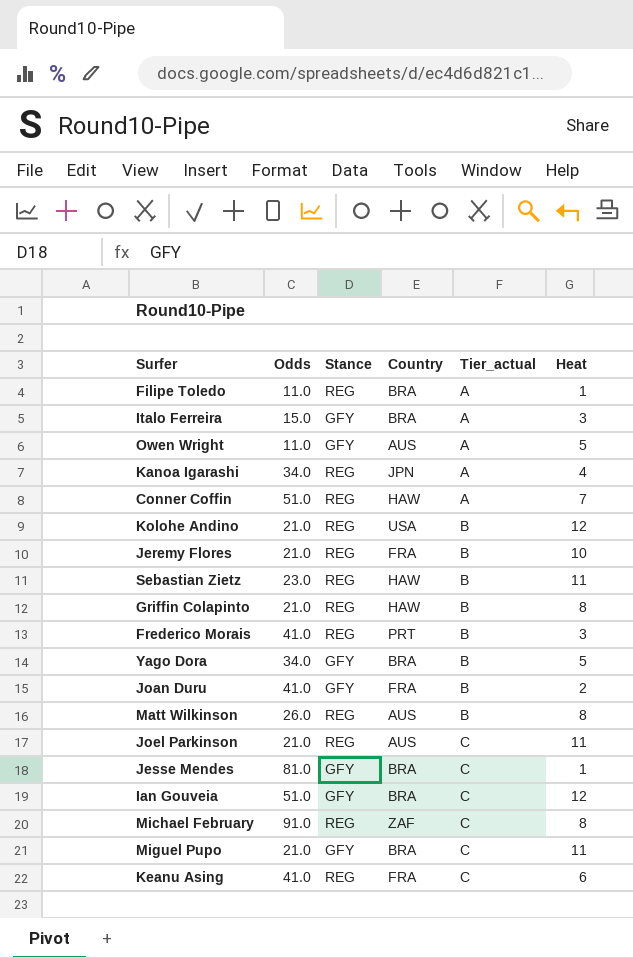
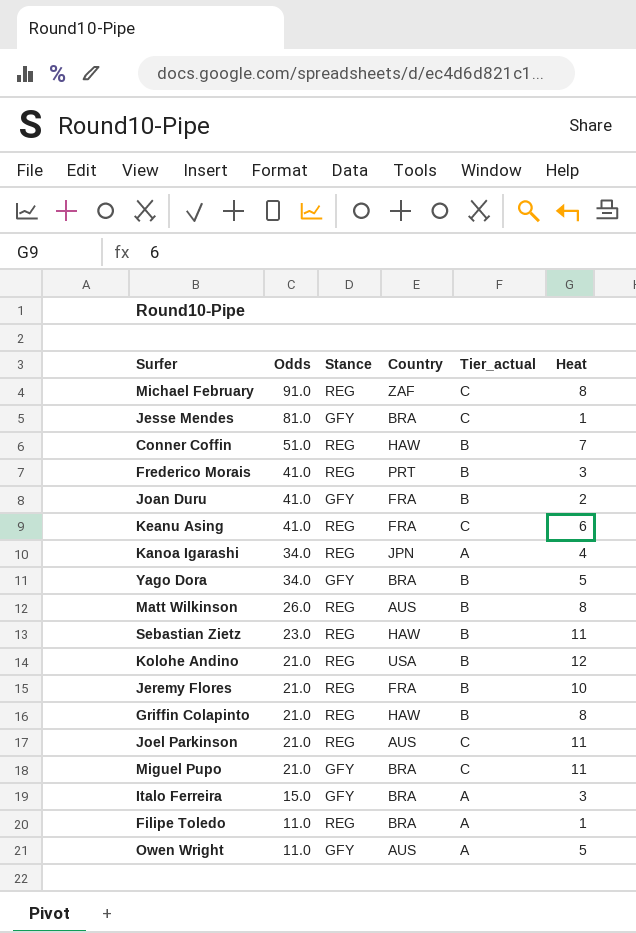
row order: Tier_actual ascending -> Odds descending
row Ian Gouveia: 51.0 | GFY | BRA | C | 12 -> none
Conner Coffin | Tier_actual: A -> B

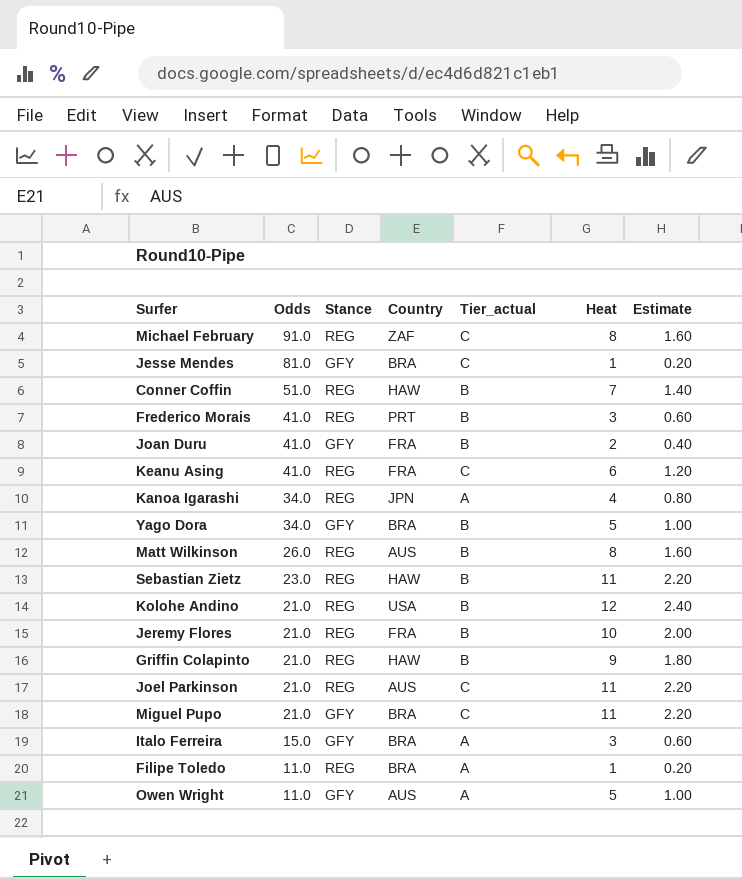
column Estimate | formula: none -> [Heat] * 0.2
Griffin Colapinto | Heat: 8 -> 9

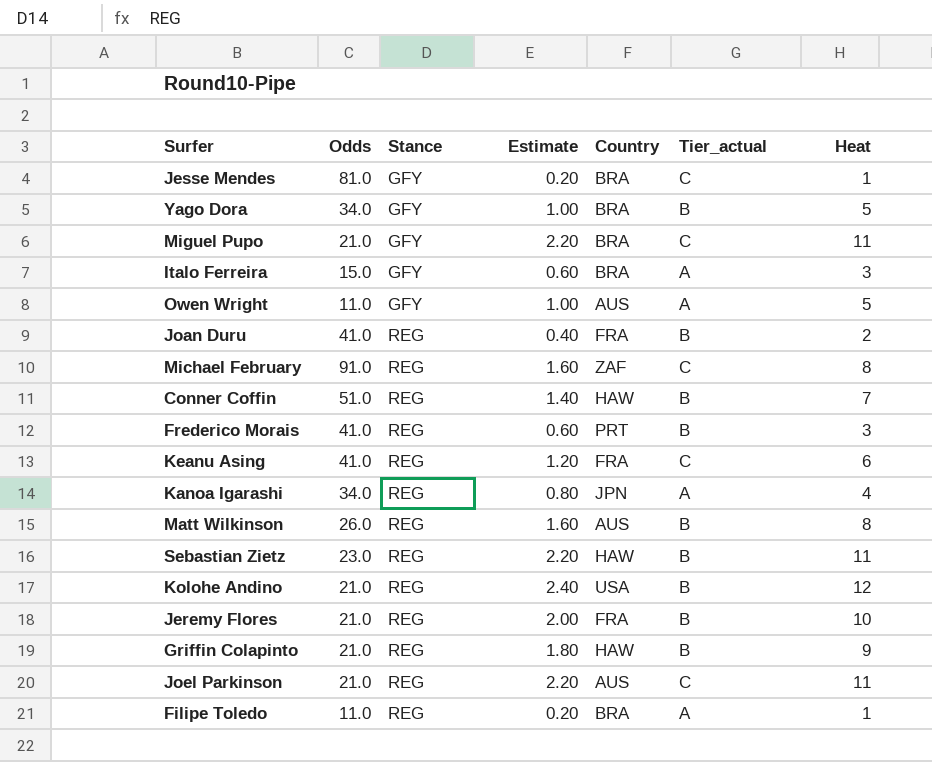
row order: Odds descending -> Stance ascending
column Estimate | position: 7 -> 4
Joan Duru | Stance: GFY -> REG

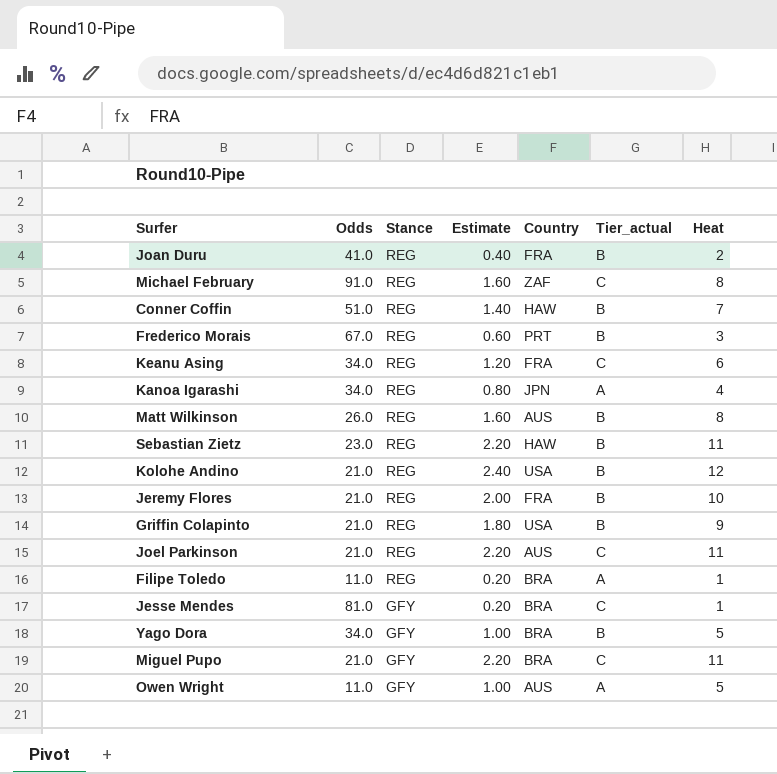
row order: Stance ascending -> Stance descending
row Italo Ferreira: 15.0 | GFY | 0.60 | BRA | A | 3 -> none
Frederico Morais | Odds: 41.0 -> 67.0
Keanu Asing | Odds: 41.0 -> 34.0
Griffin Colapinto | Country: HAW -> USA

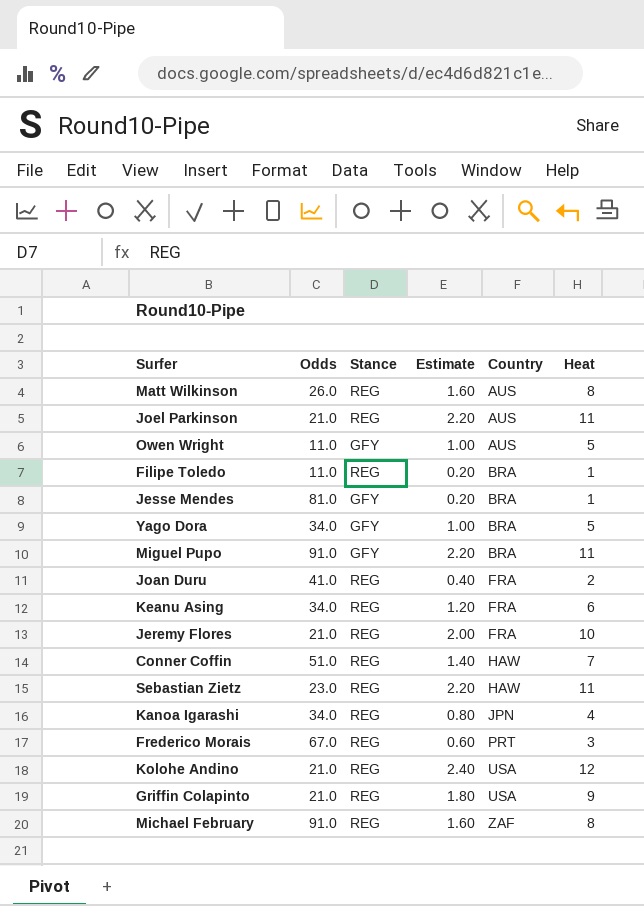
row order: Stance descending -> Country ascending
column Tier_actual | position: 6 -> none
Miguel Pupo | Odds: 21.0 -> 91.0

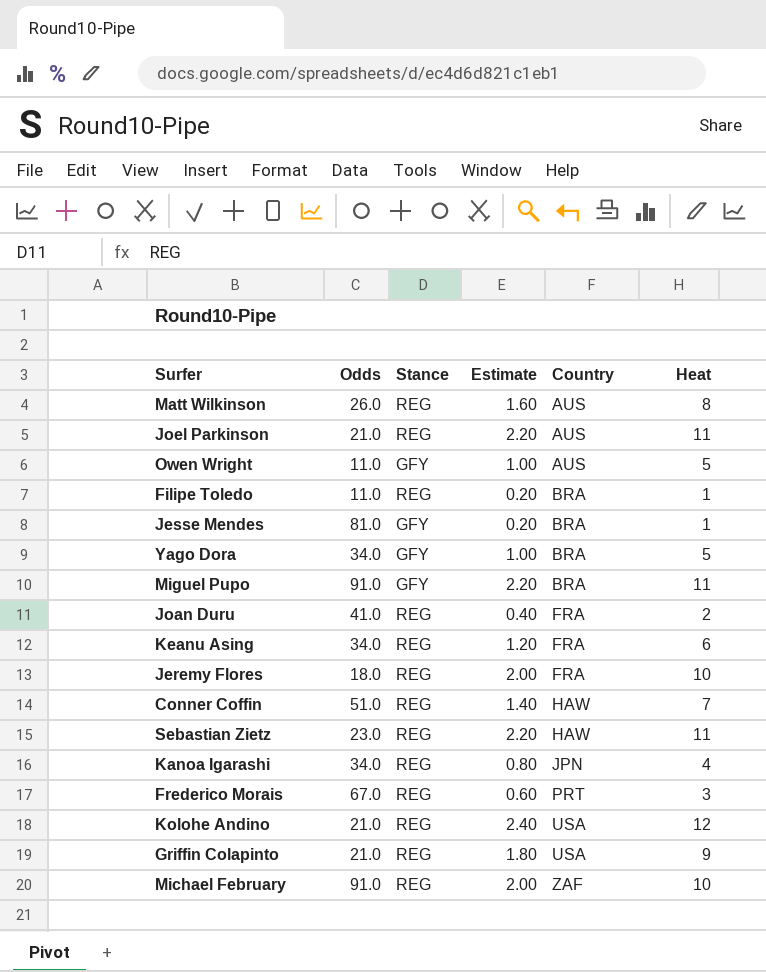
Jeremy Flores | Odds: 21.0 -> 18.0
Michael February | Estimate: 1.60 -> 2.00
Michael February | Heat: 8 -> 10

